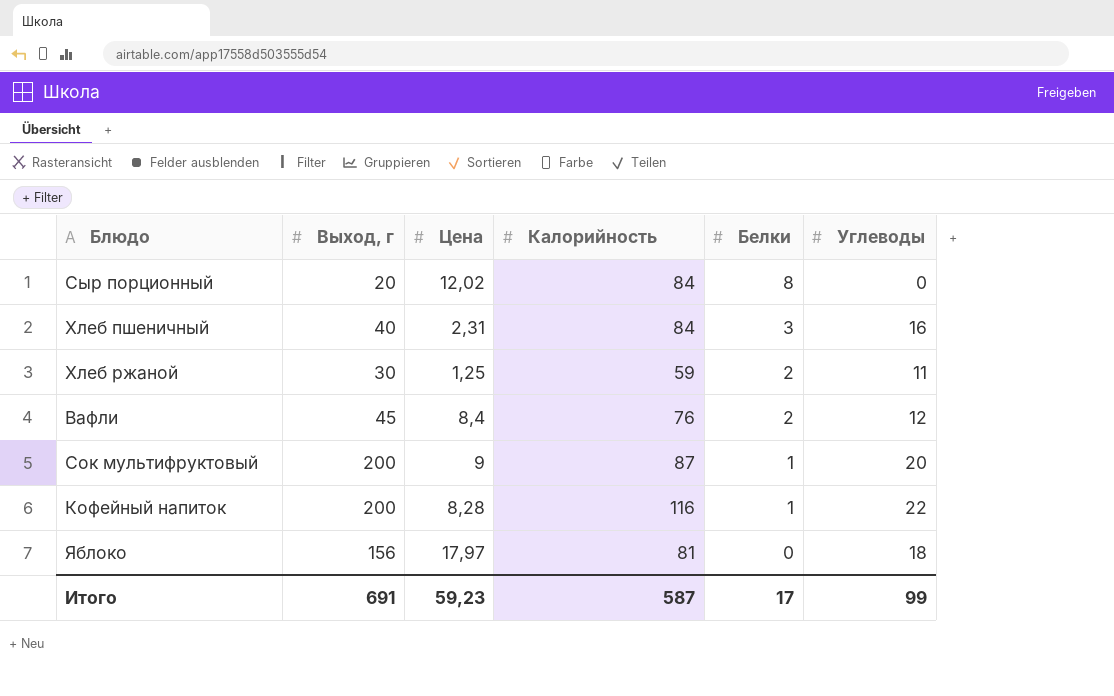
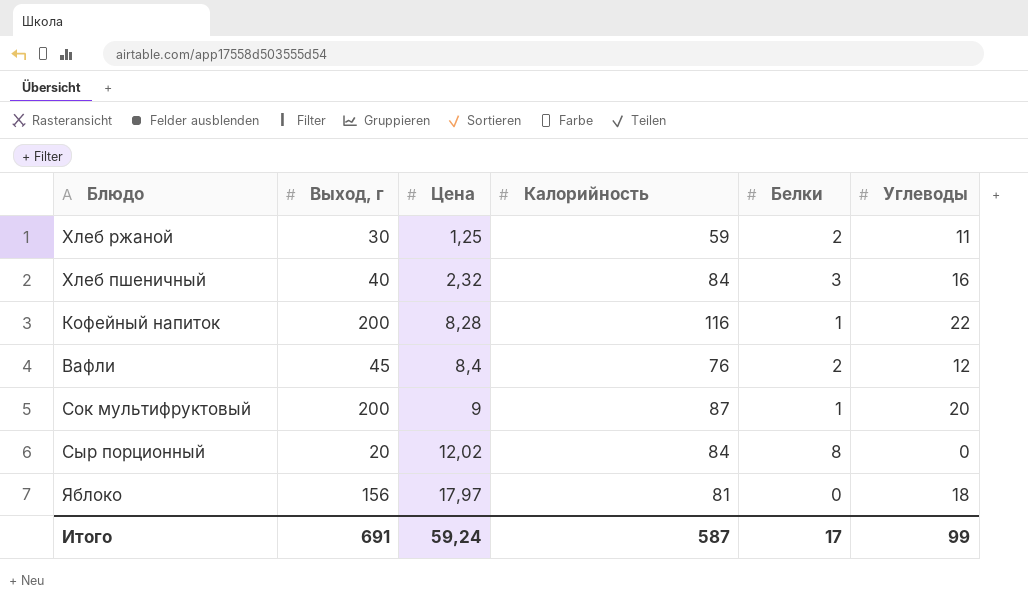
row order: Белки descending -> Цена ascending
Хлеб пшеничный | Цена: 2,31 -> 2,32
Итого | Цена: 59,23 -> 59,24

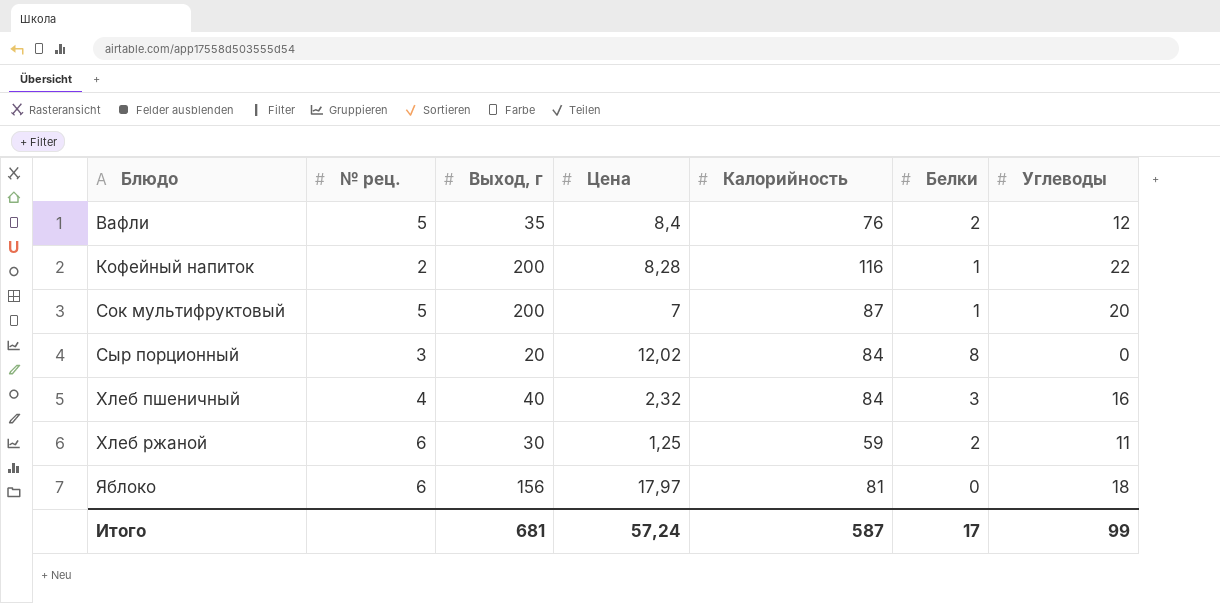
row order: Цена ascending -> Блюдо ascending
column № рец. | position: none -> 2
Вафли | Выход, г: 45 -> 35
Сок мультифруктовый | Цена: 9 -> 7
Итого | Выход, г: 691 -> 681
Итого | Цена: 59,24 -> 57,24

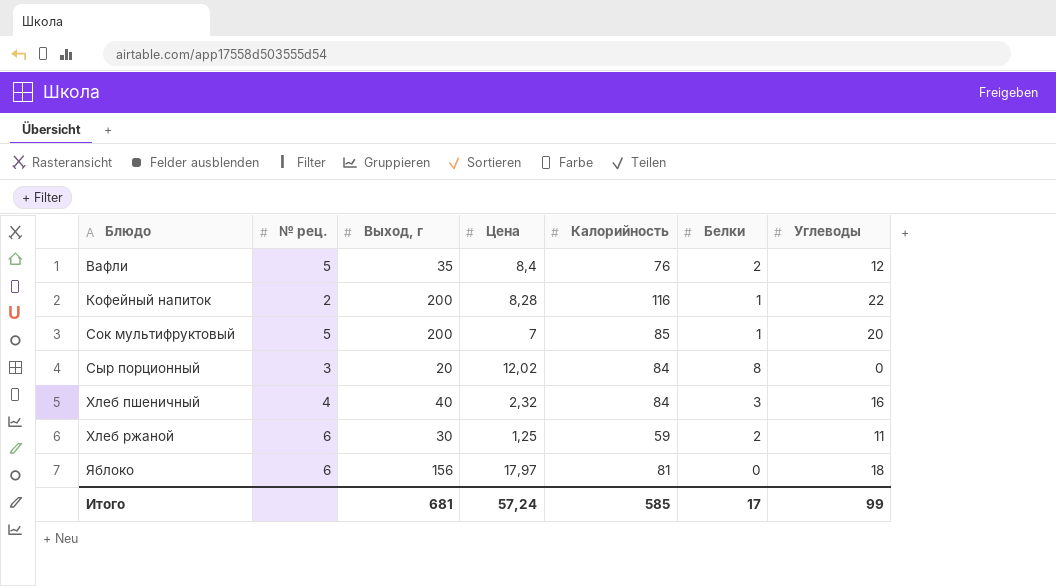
Сок мультифруктовый | Калорийность: 87 -> 85
Итого | Калорийность: 587 -> 585

